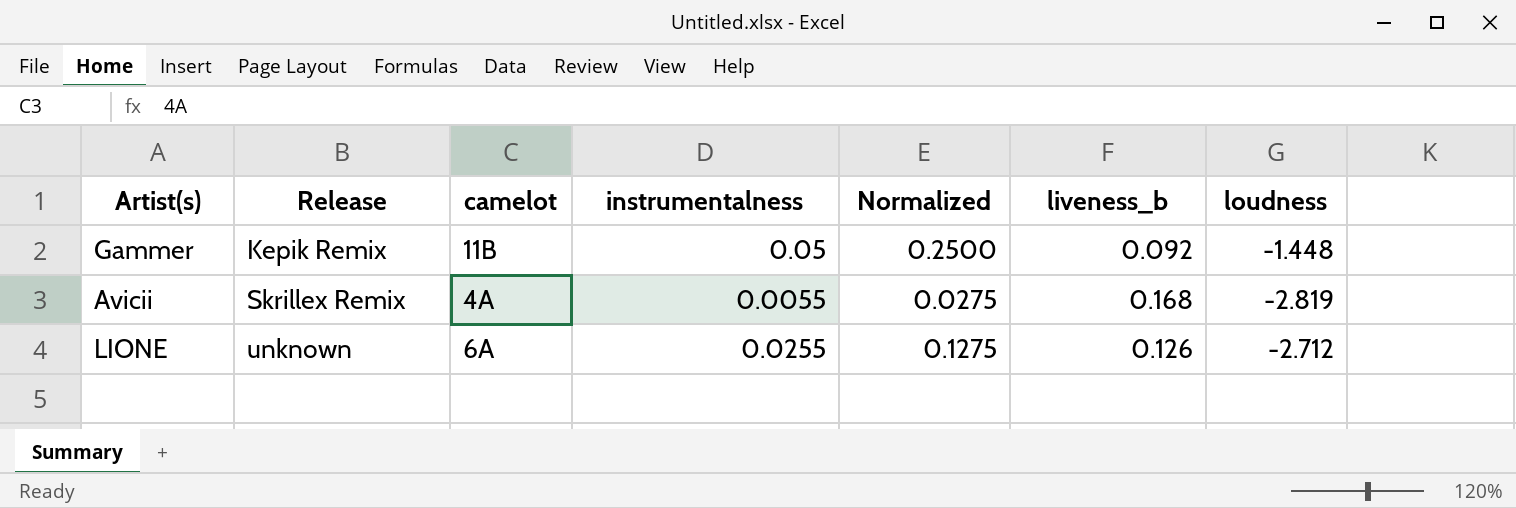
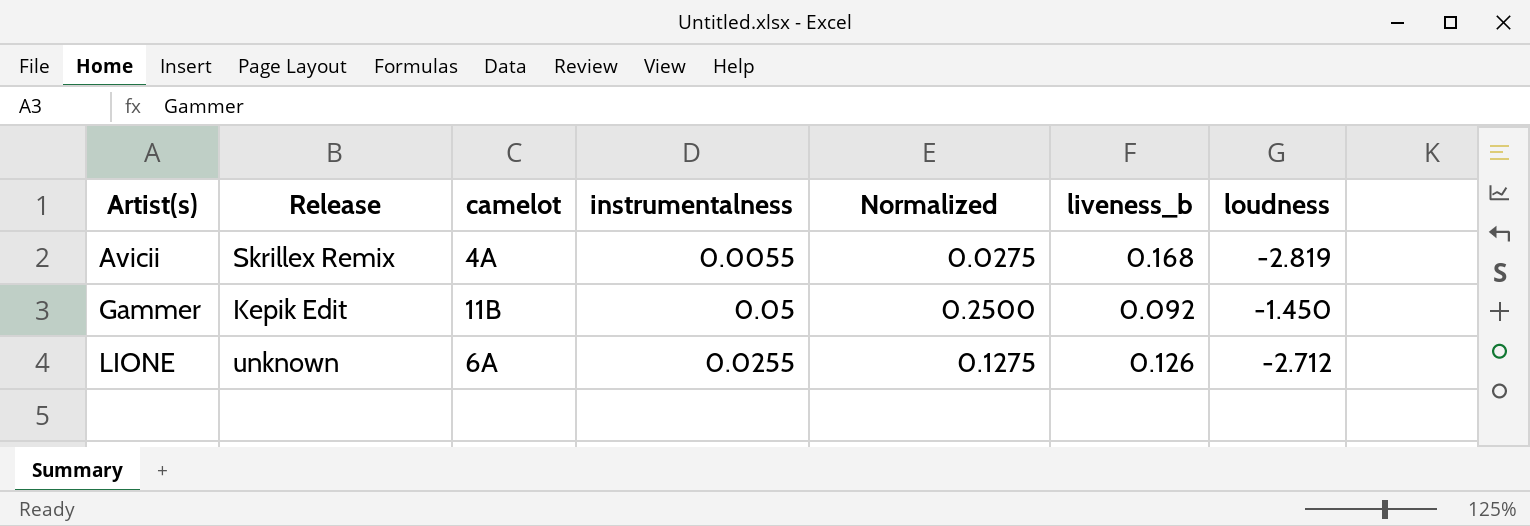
row order: Release ascending -> Artist(s) ascending
Gammer | Release: Kepik Remix -> Kepik Edit
Gammer | loudness: -1.448 -> -1.450

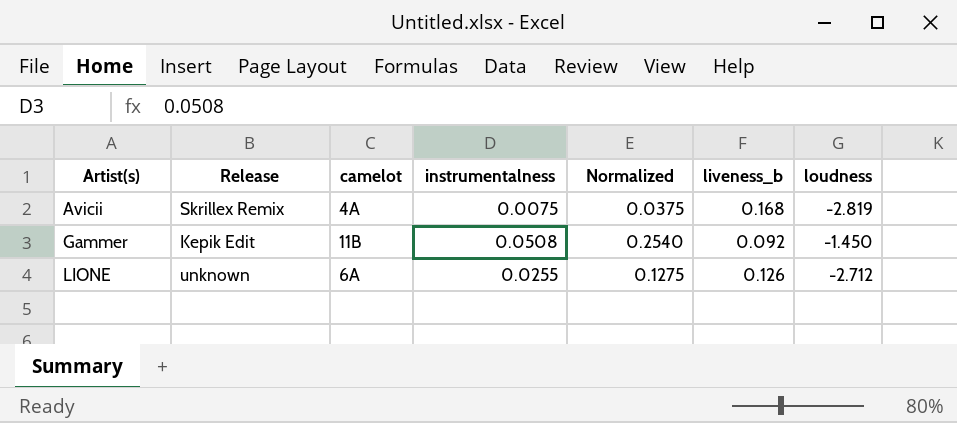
Avicii | instrumentalness: 0.0055 -> 0.0075
Avicii | Normalized: 0.0275 -> 0.0375
Gammer | instrumentalness: 0.05 -> 0.0508
Gammer | Normalized: 0.2500 -> 0.2540

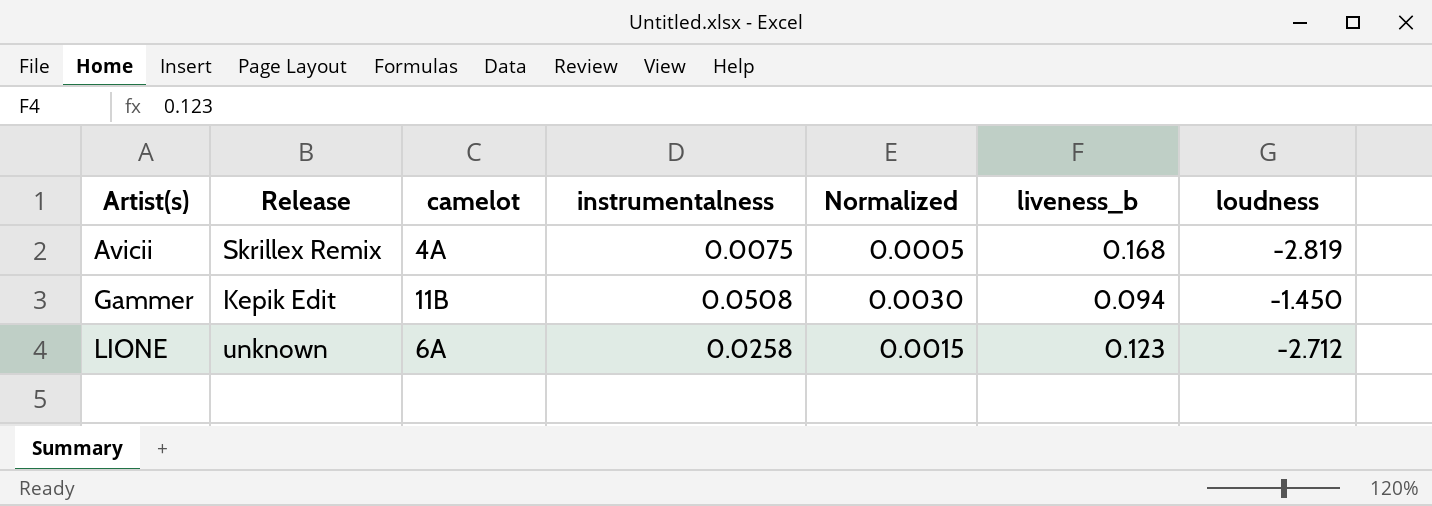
column Normalized | formula: [instrumentalness] * 5 -> [instrumentalness] * 0.06
Gammer | liveness_b: 0.092 -> 0.094
LIONE | instrumentalness: 0.0255 -> 0.0258
LIONE | liveness_b: 0.126 -> 0.123

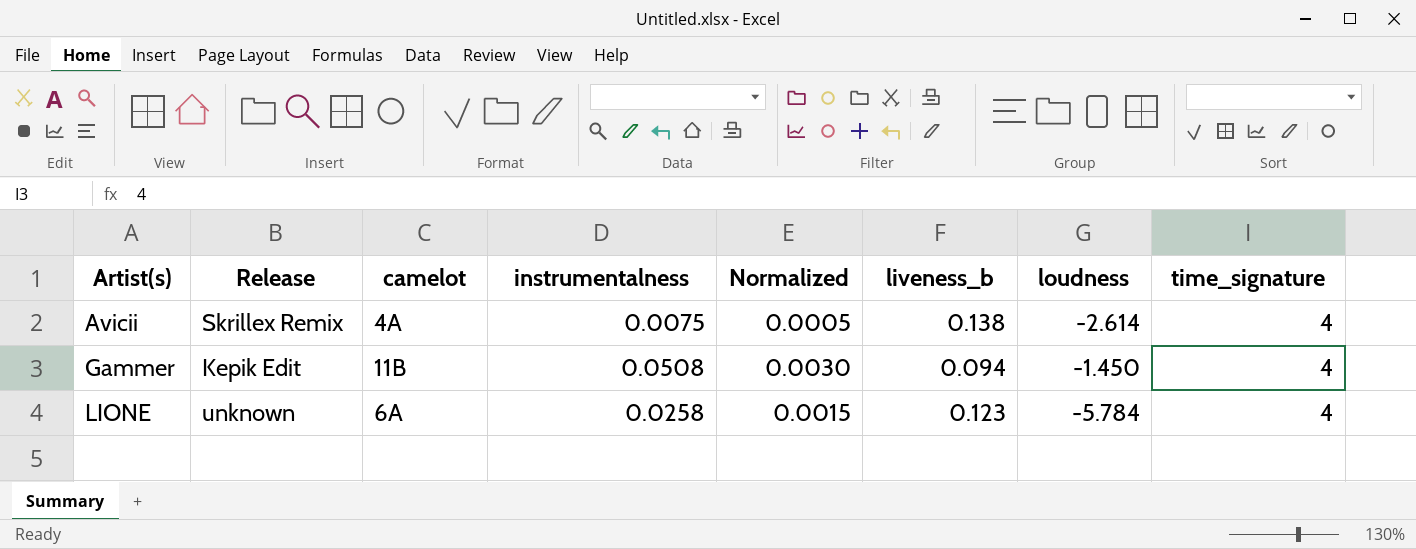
column time_signature | position: none -> 8
Avicii | liveness_b: 0.168 -> 0.138
Avicii | loudness: -2.819 -> -2.614
LIONE | loudness: -2.712 -> -5.784

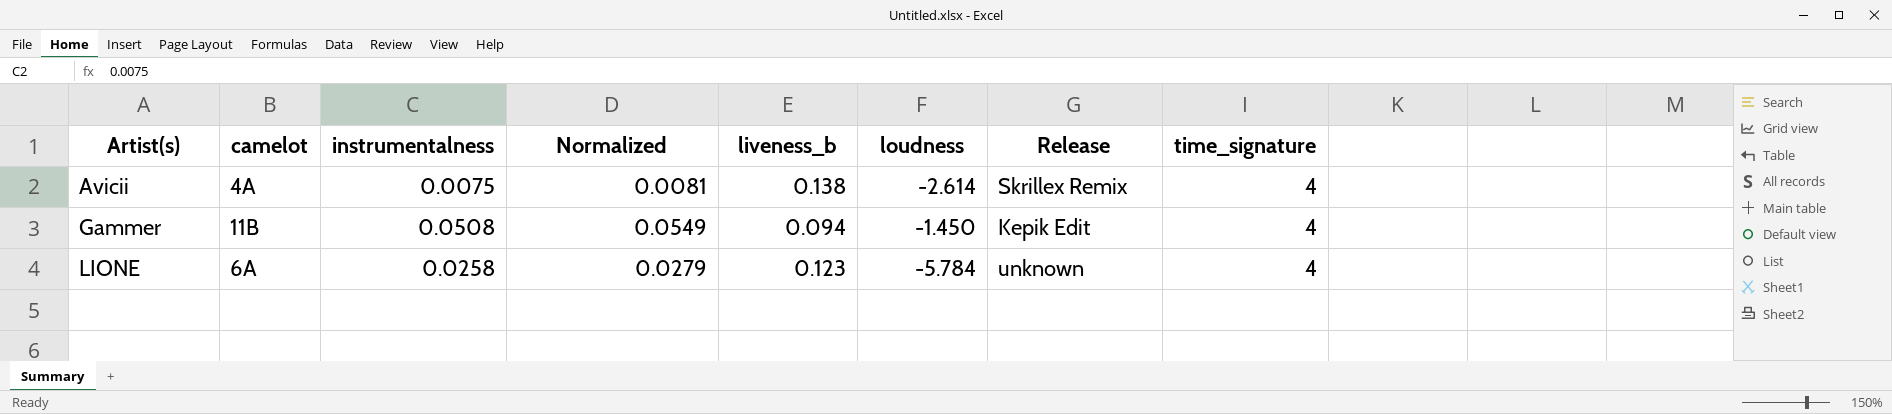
column Normalized | formula: [instrumentalness] * 0.06 -> [instrumentalness] * 1.08
column Release | position: 2 -> 7

